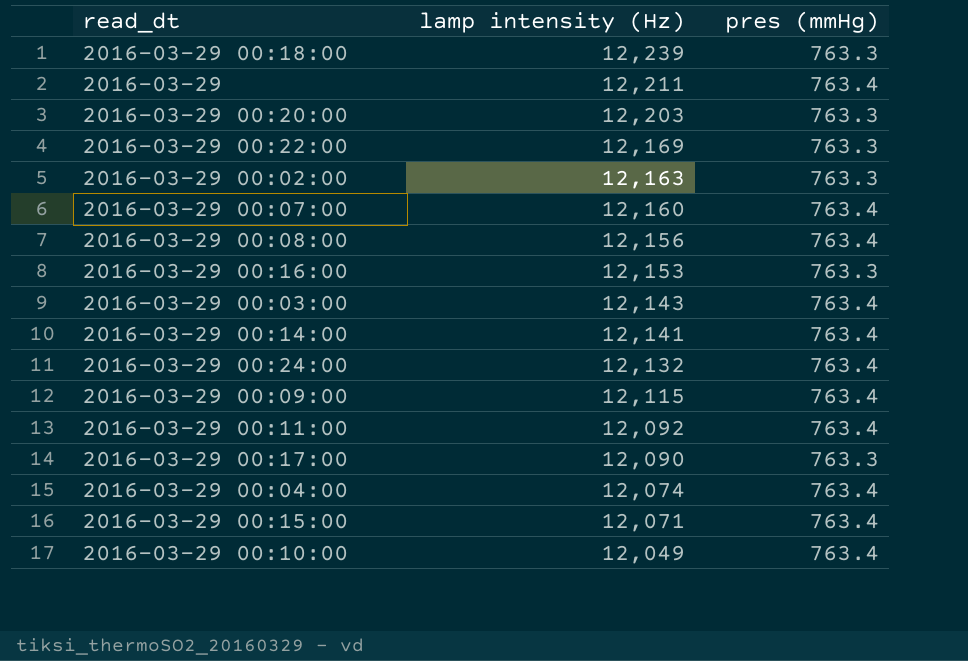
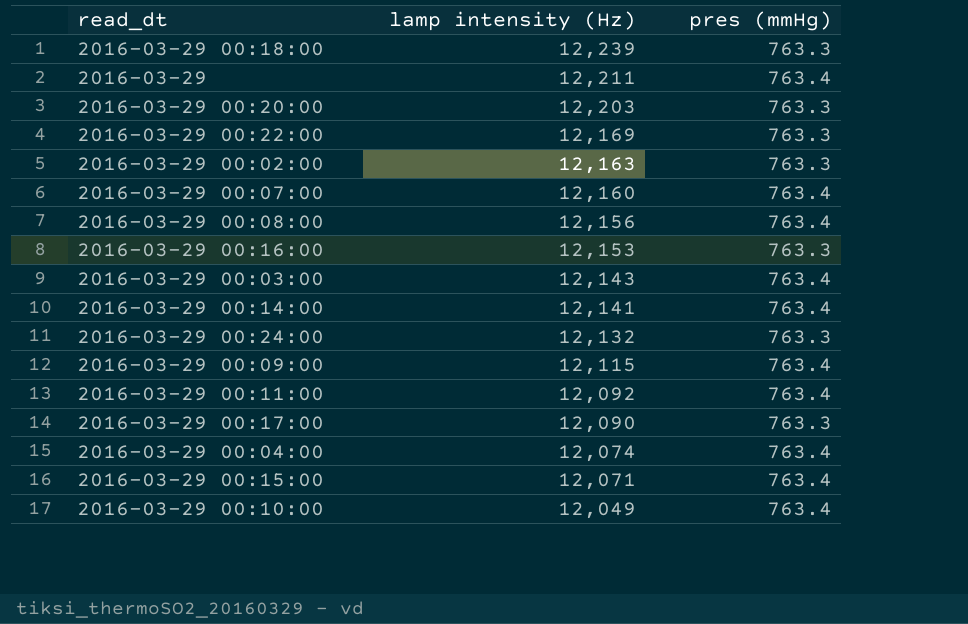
2016-03-29 00:24:00 | pres (mmHg): 763.4 -> 763.3

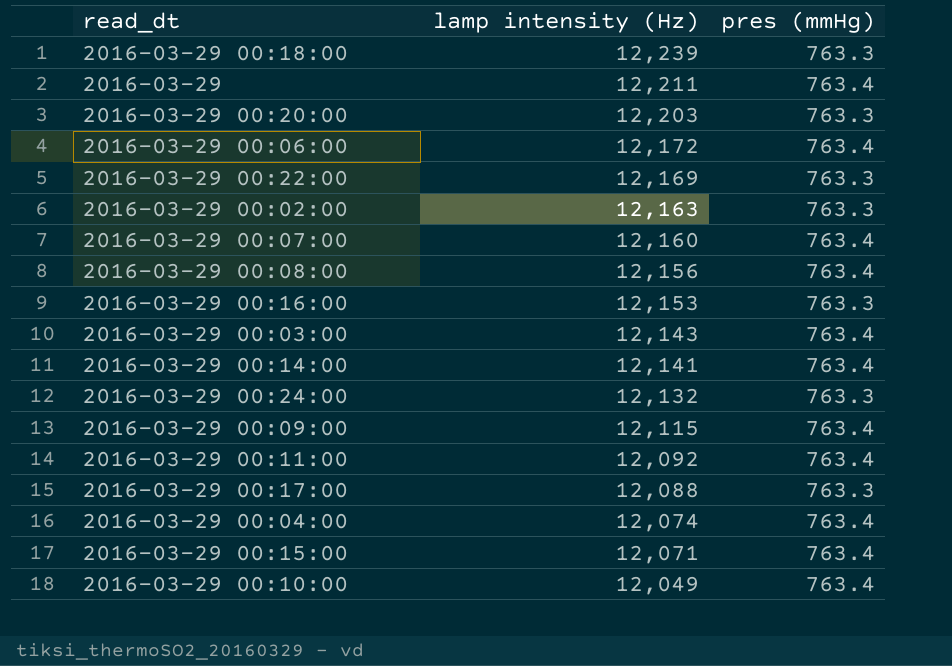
row 2016-03-29 00:06:00: none -> 12,172 | 763.4
2016-03-29 00:17:00 | lamp intensity (Hz): 12,090 -> 12,088

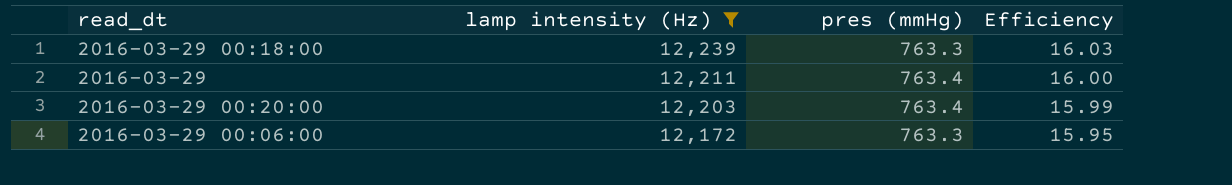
filter: none -> lamp intensity (Hz) >= 12,172
column Efficiency | formula: none -> [lamp intensity (Hz)] / [pres (mmHg)]
2016-03-29 00:20:00 | pres (mmHg): 763.3 -> 763.4
2016-03-29 00:06:00 | pres (mmHg): 763.4 -> 763.3

